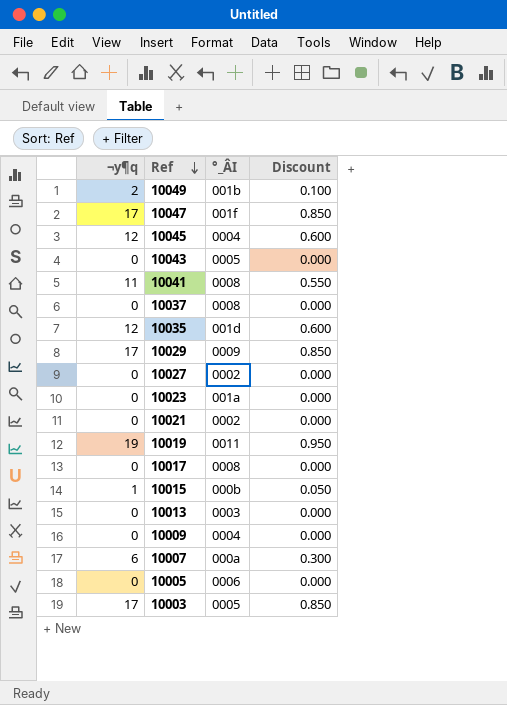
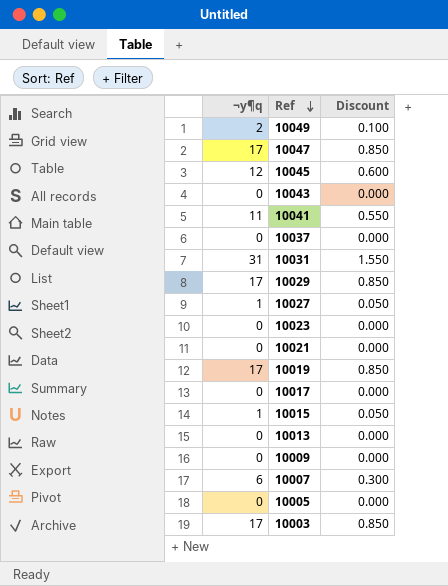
column °_ÂI | position: 3 -> none
row 10035: 12 | 001d | 0.600 -> none
row 10031: none -> 31 | 1.550
10027 | ¬y¶q: 0 -> 1
10027 | Discount: 0.000 -> 0.050
10019 | ¬y¶q: 19 -> 17
10019 | Discount: 0.950 -> 0.850

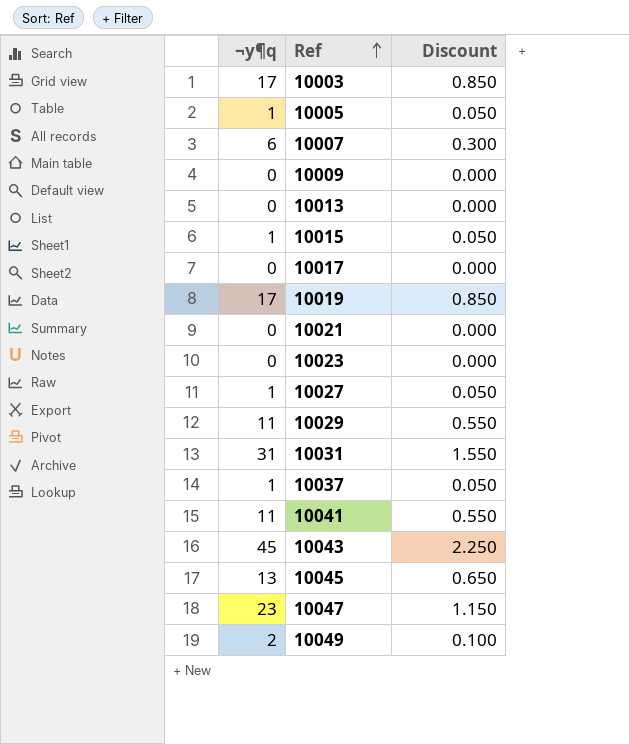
row order: Ref descending -> Ref ascending
10005 | ¬y¶q: 0 -> 1
10005 | Discount: 0.000 -> 0.050
10029 | ¬y¶q: 17 -> 11
10029 | Discount: 0.850 -> 0.550
10037 | ¬y¶q: 0 -> 1
10037 | Discount: 0.000 -> 0.050
10043 | ¬y¶q: 0 -> 45
10043 | Discount: 0.000 -> 2.250
10045 | ¬y¶q: 12 -> 13
10045 | Discount: 0.600 -> 0.650
10047 | ¬y¶q: 17 -> 23
10047 | Discount: 0.850 -> 1.150

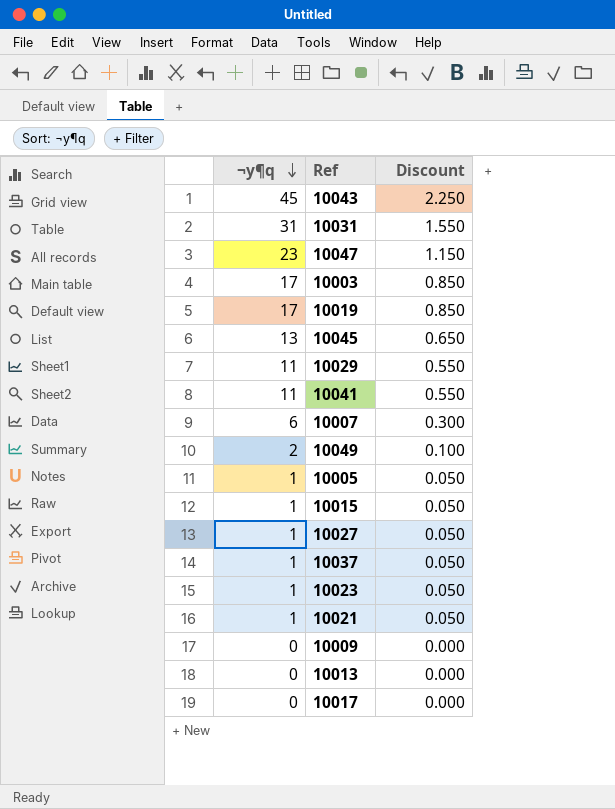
row order: Ref ascending -> ¬y¶q descending
10023 | ¬y¶q: 0 -> 1
10023 | Discount: 0.000 -> 0.050
10021 | ¬y¶q: 0 -> 1
10021 | Discount: 0.000 -> 0.050

